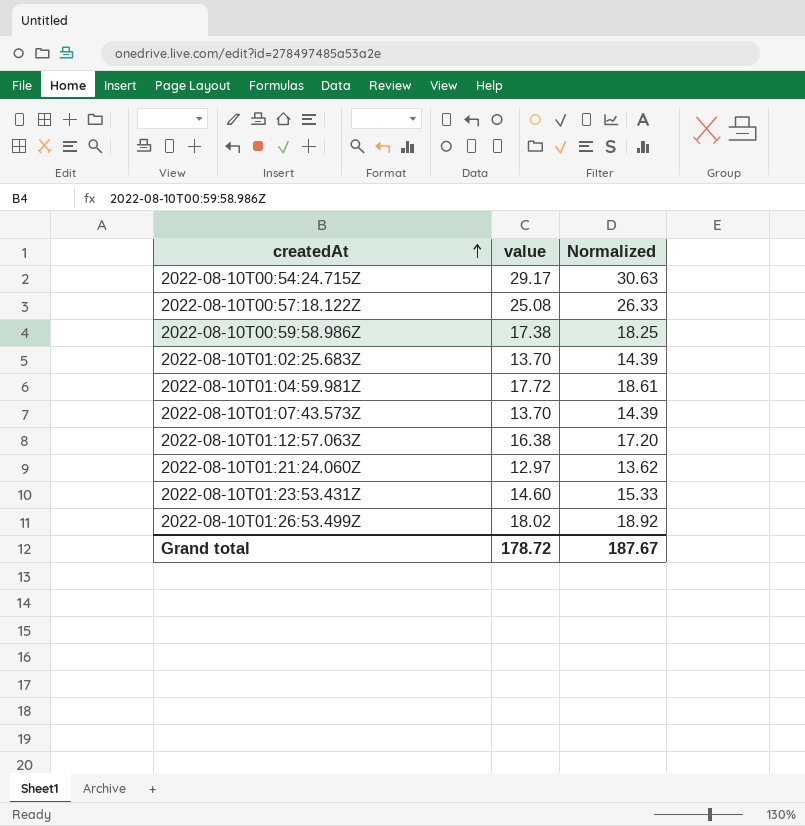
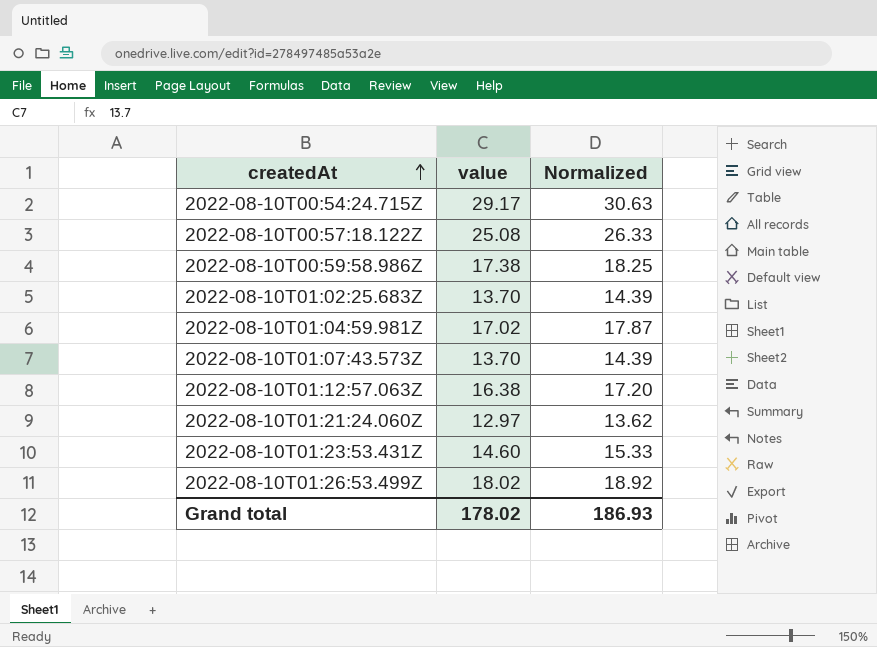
2022-08-10T01:04:59.981Z | value: 17.72 -> 17.02
2022-08-10T01:04:59.981Z | Normalized: 18.61 -> 17.87
Grand total | value: 178.72 -> 178.02
Grand total | Normalized: 187.67 -> 186.93

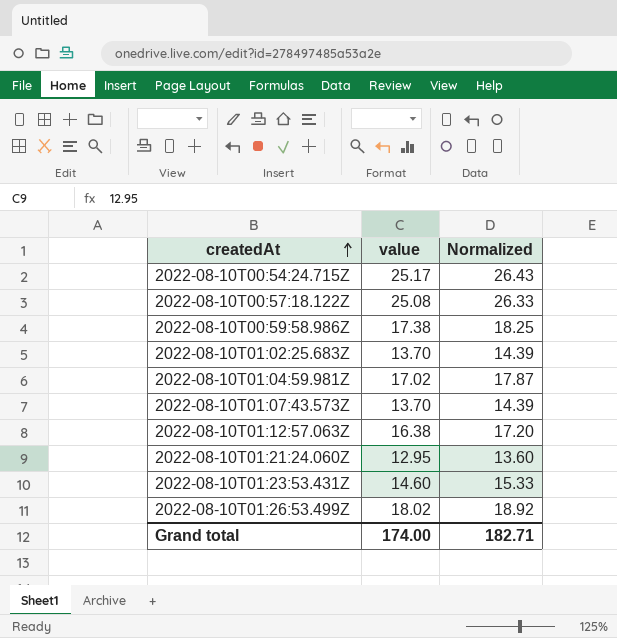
2022-08-10T00:54:24.715Z | value: 29.17 -> 25.17
2022-08-10T00:54:24.715Z | Normalized: 30.63 -> 26.43
2022-08-10T01:21:24.060Z | value: 12.97 -> 12.95
2022-08-10T01:21:24.060Z | Normalized: 13.62 -> 13.60
Grand total | value: 178.02 -> 174.00
Grand total | Normalized: 186.93 -> 182.71

